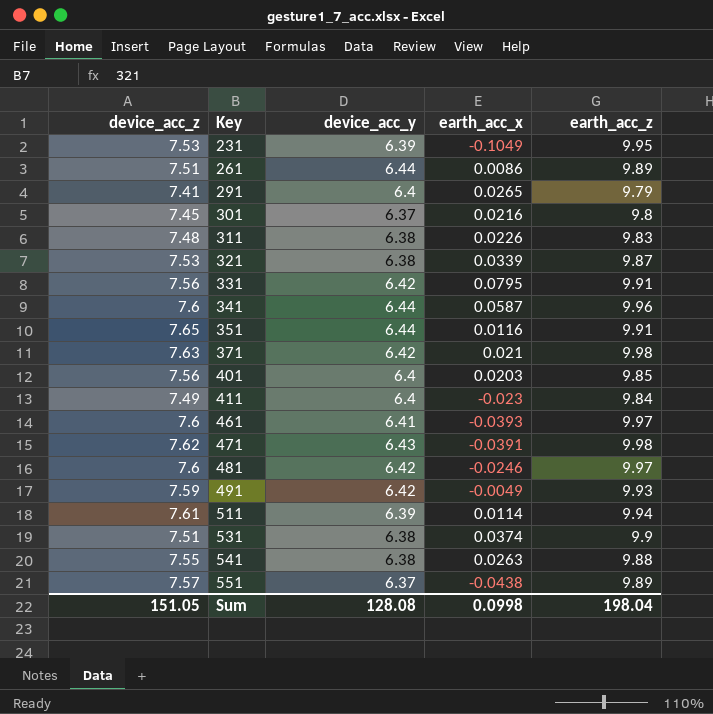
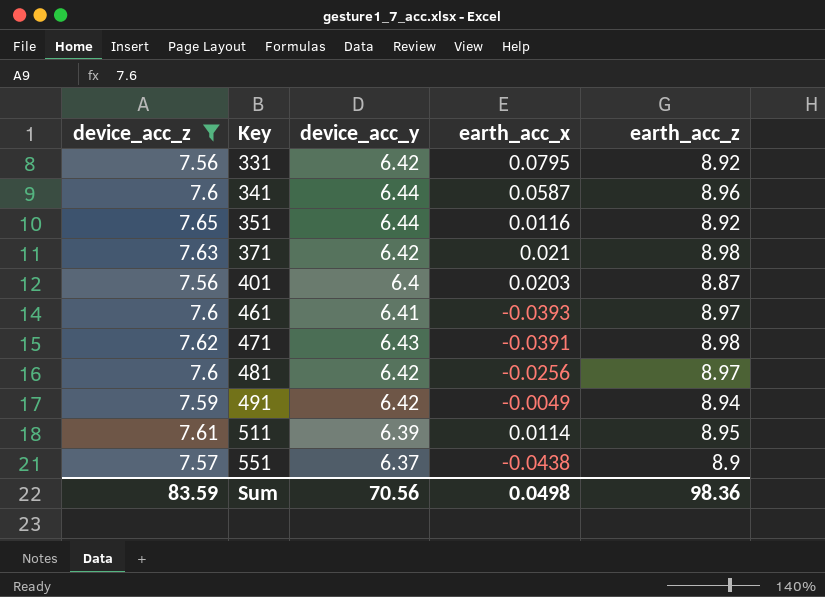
filter: none -> device_acc_z >= 7.56
331 | earth_acc_z: 9.91 -> 8.92
341 | earth_acc_z: 9.96 -> 8.96
351 | earth_acc_z: 9.91 -> 8.92
371 | earth_acc_z: 9.98 -> 8.98
401 | earth_acc_z: 9.85 -> 8.87
461 | earth_acc_z: 9.97 -> 8.97
471 | earth_acc_z: 9.98 -> 8.98
481 | earth_acc_x: -0.0246 -> -0.0256
481 | earth_acc_z: 9.97 -> 8.97
491 | earth_acc_z: 9.93 -> 8.94
511 | earth_acc_z: 9.94 -> 8.95
551 | earth_acc_z: 9.89 -> 8.9
Sum | device_acc_z: 151.05 -> 83.59
Sum | device_acc_y: 128.08 -> 70.56
Sum | earth_acc_x: 0.0998 -> 0.0498
Sum | earth_acc_z: 198.04 -> 98.36

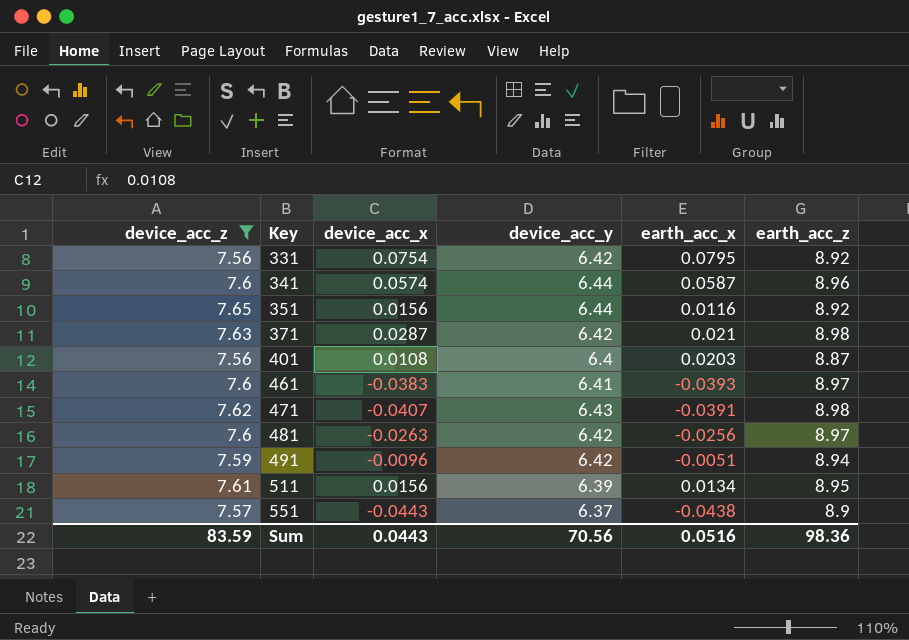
column device_acc_x | position: none -> 3
491 | earth_acc_x: -0.0049 -> -0.0051
511 | earth_acc_x: 0.0114 -> 0.0134
Sum | earth_acc_x: 0.0498 -> 0.0516

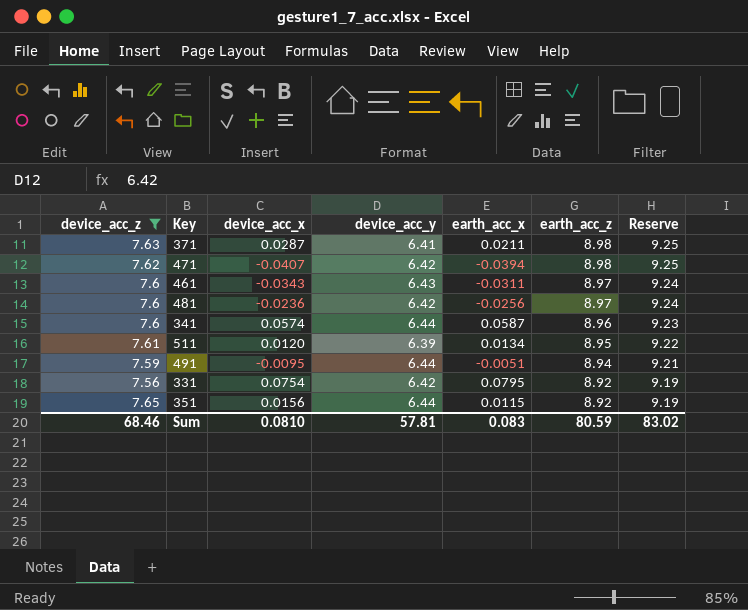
row order: Key ascending -> earth_acc_z descending
column Reserve | formula: none -> [earth_acc_z] * 1.03
row 401: 7.56 | 0.0108 | 6.4 | 0.0203 | 8.87 -> none
row 551: 7.57 | -0.0443 | 6.37 | -0.0438 | 8.9 -> none
371 | device_acc_y: 6.42 -> 6.41
371 | earth_acc_x: 0.021 -> 0.0211
471 | device_acc_y: 6.43 -> 6.42
471 | earth_acc_x: -0.0391 -> -0.0394
461 | device_acc_x: -0.0383 -> -0.0343
461 | device_acc_y: 6.41 -> 6.43
461 | earth_acc_x: -0.0393 -> -0.0311
481 | device_acc_x: -0.0263 -> -0.0236
511 | device_acc_x: 0.0156 -> 0.0120
491 | device_acc_x: -0.0096 -> -0.0095
491 | device_acc_y: 6.42 -> 6.44
351 | earth_acc_x: 0.0116 -> 0.0115
Sum | device_acc_z: 83.59 -> 68.46
Sum | device_acc_x: 0.0443 -> 0.0810
Sum | device_acc_y: 70.56 -> 57.81
Sum | earth_acc_x: 0.0516 -> 0.083
Sum | earth_acc_z: 98.36 -> 80.59

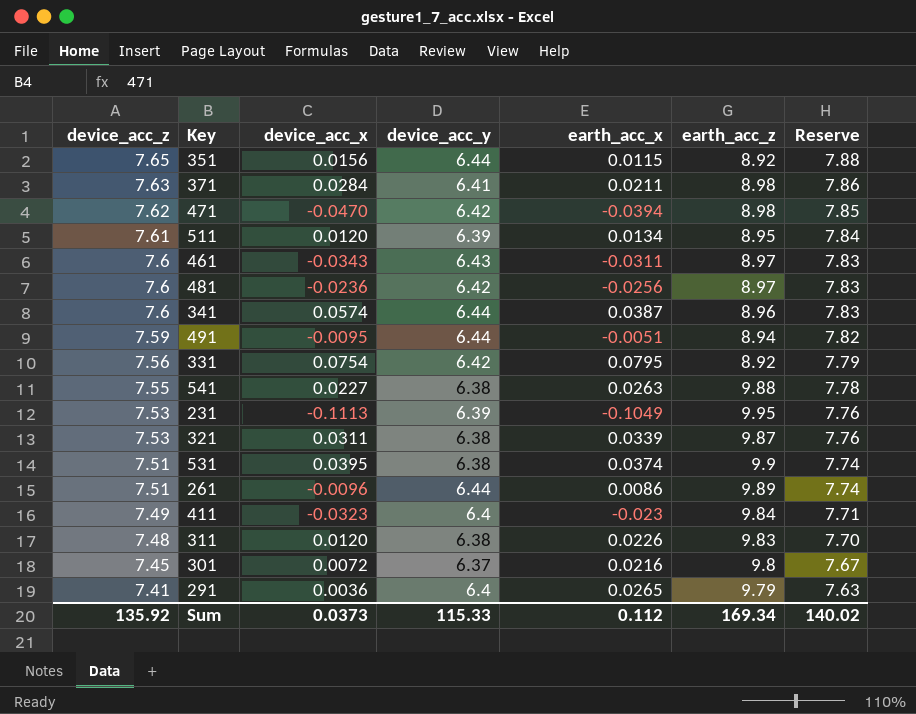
filter: device_acc_z >= 7.56 -> none
row order: earth_acc_z descending -> device_acc_z descending
column Reserve | formula: [earth_acc_z] * 1.03 -> [device_acc_z] * 1.03
371 | device_acc_x: 0.0287 -> 0.0284
471 | device_acc_x: -0.0407 -> -0.0470
341 | earth_acc_x: 0.0587 -> 0.0387
Sum | device_acc_z: 68.46 -> 135.92
Sum | device_acc_x: 0.0810 -> 0.0373
Sum | device_acc_y: 57.81 -> 115.33
Sum | earth_acc_x: 0.083 -> 0.112
Sum | earth_acc_z: 80.59 -> 169.34
Sum | Reserve: 83.02 -> 140.02

